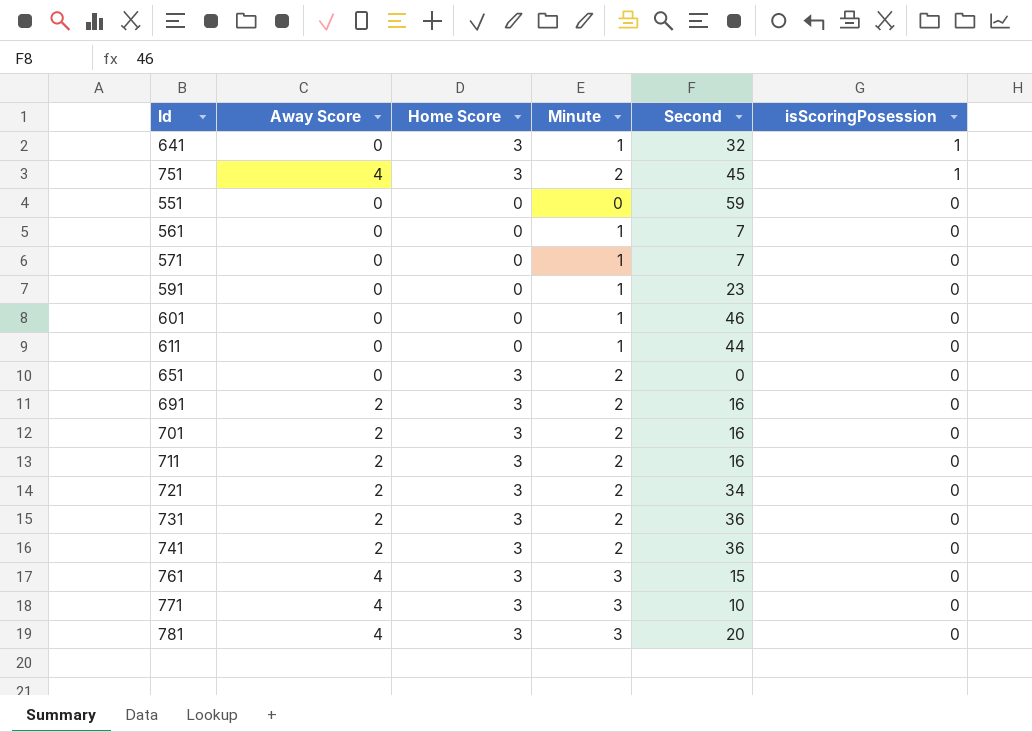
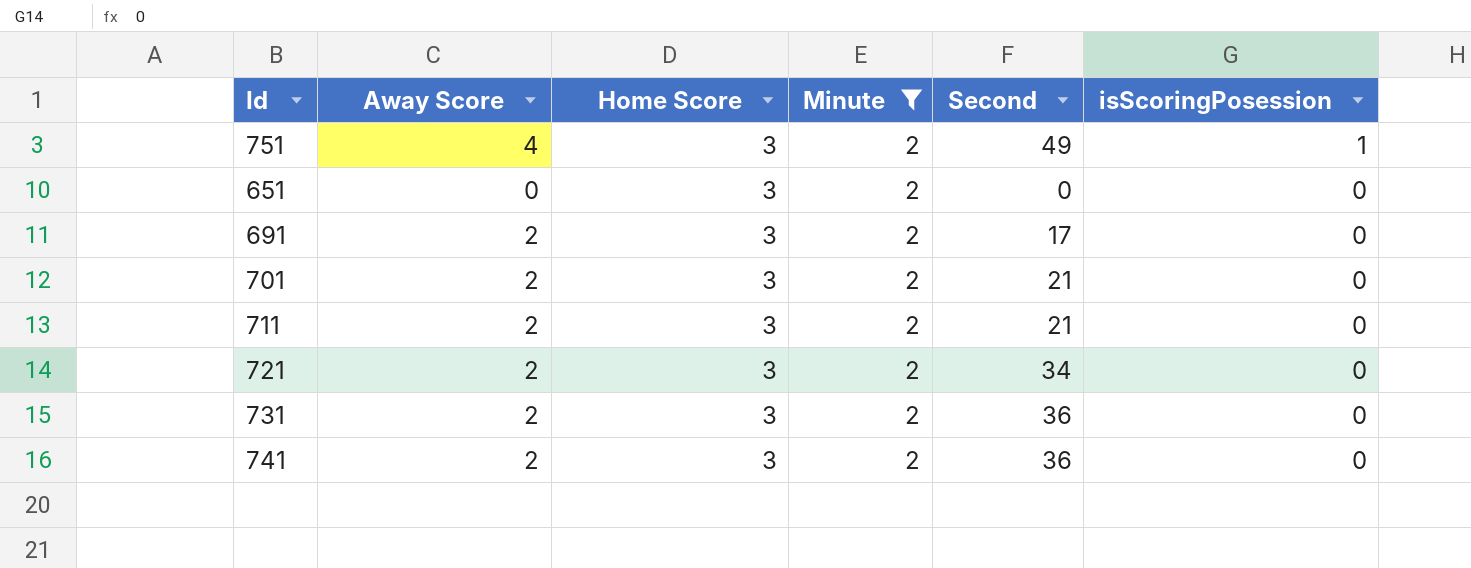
filter: none -> Minute = 2
751 | Second: 45 -> 49
691 | Second: 16 -> 17
701 | Second: 16 -> 21
711 | Second: 16 -> 21

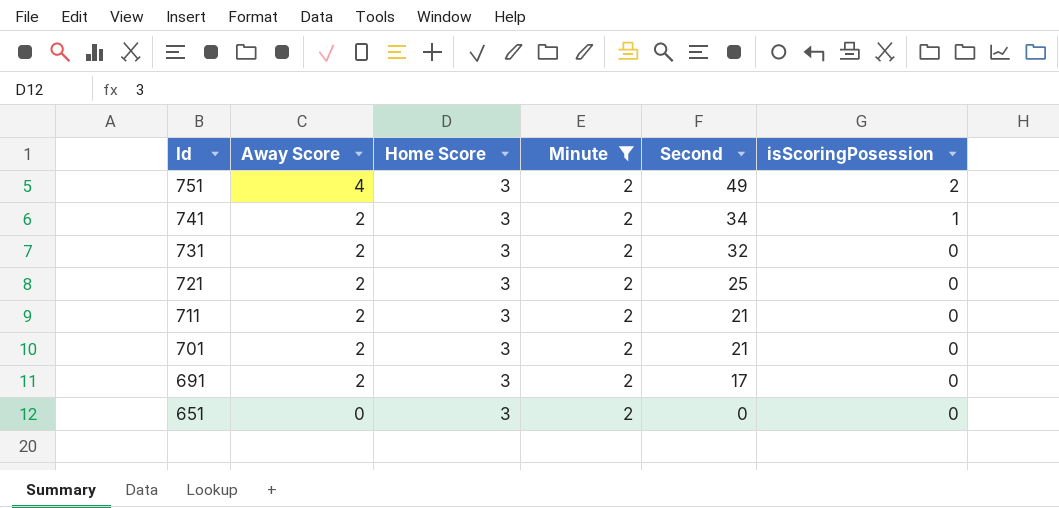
row order: isScoringPosession descending -> Id descending
751 | isScoringPosession: 1 -> 2
741 | Second: 36 -> 34
741 | isScoringPosession: 0 -> 1
731 | Second: 36 -> 32
721 | Second: 34 -> 25

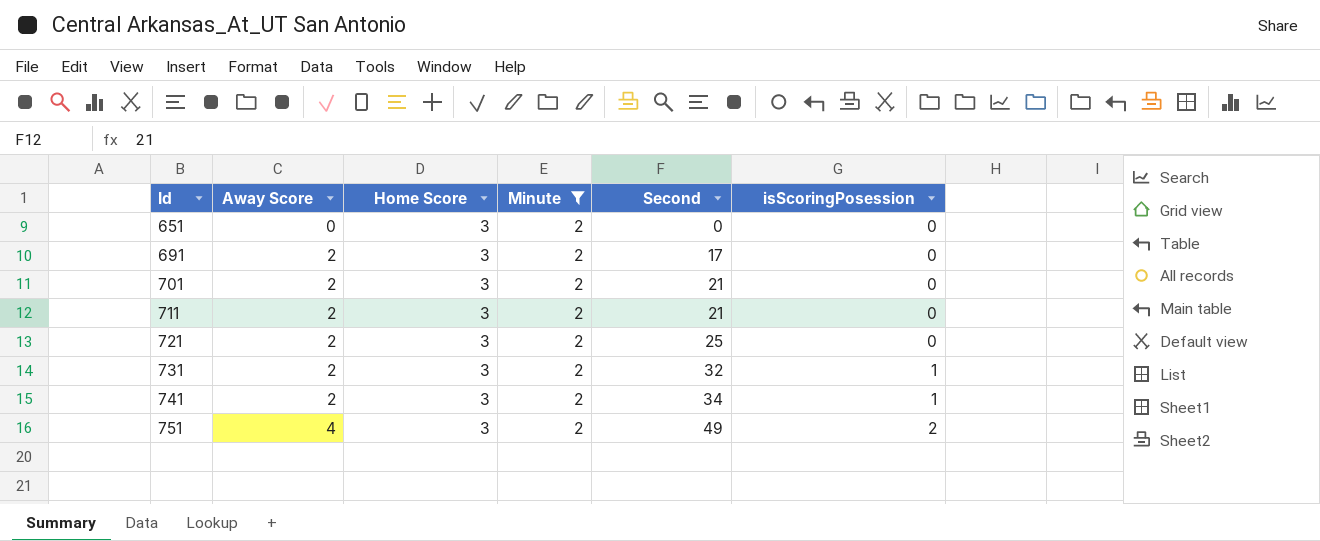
row order: Id descending -> Id ascending
731 | isScoringPosession: 0 -> 1

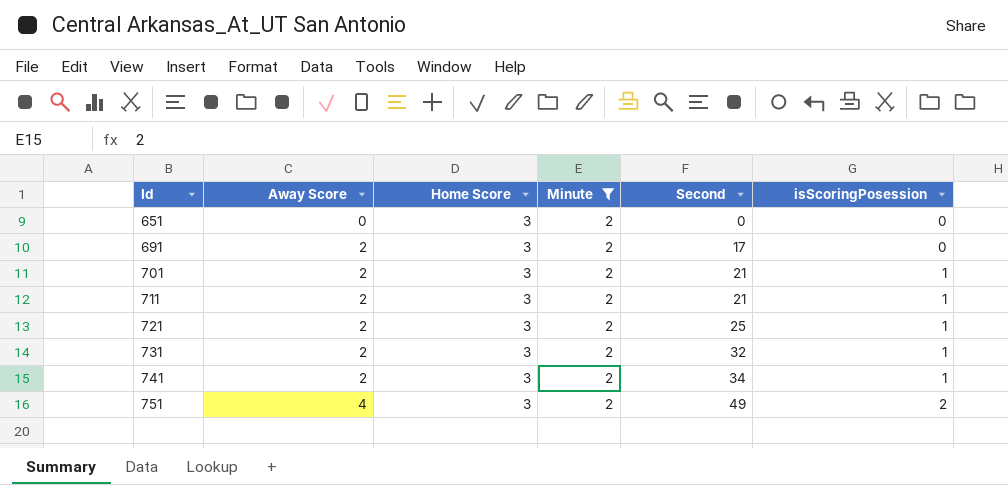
701 | isScoringPosession: 0 -> 1
711 | isScoringPosession: 0 -> 1
721 | isScoringPosession: 0 -> 1

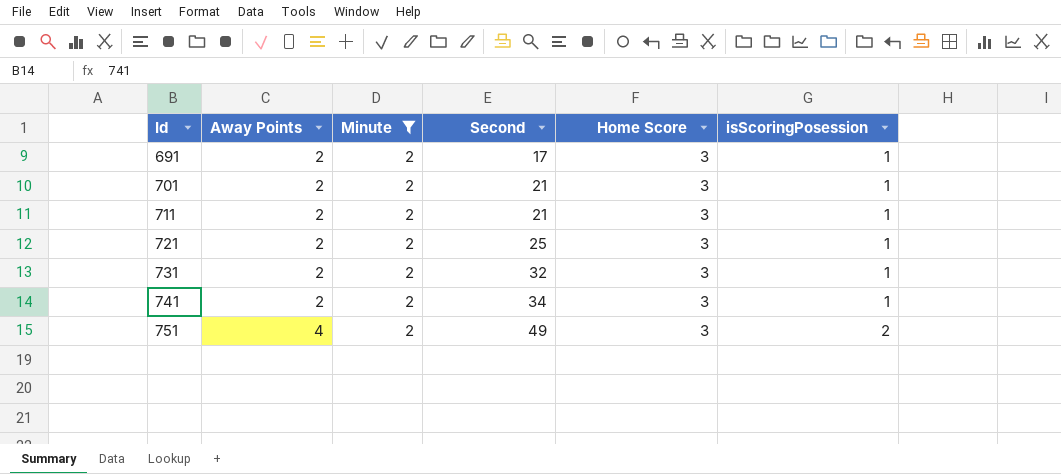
column name: Away Score -> Away Points
column Home Score | position: 3 -> 5
row 651: 0 | 3 | 2 | 0 | 0 -> none
691 | isScoringPosession: 0 -> 1

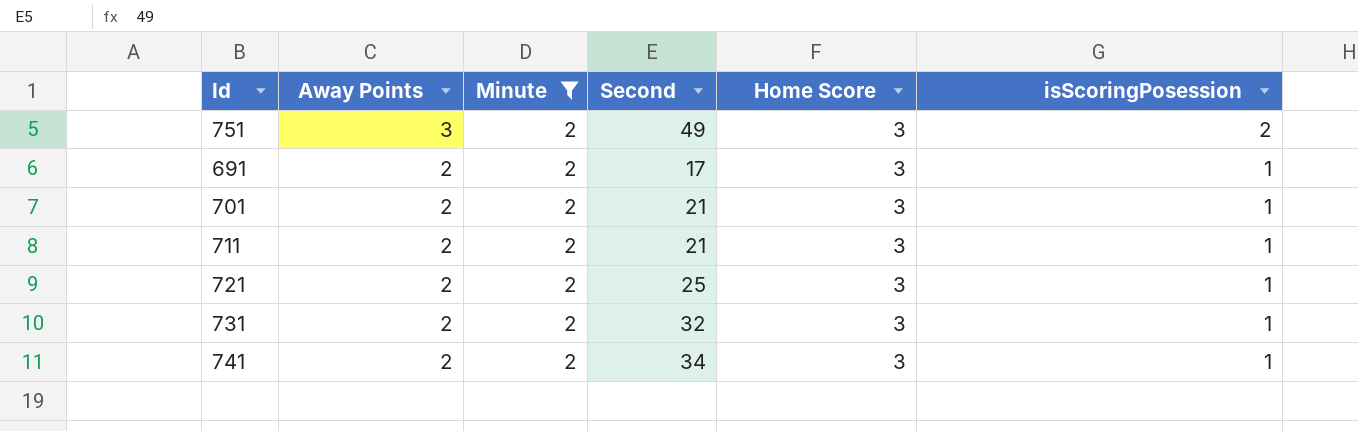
row order: Id ascending -> Away Points descending
751 | Away Points: 4 -> 3

